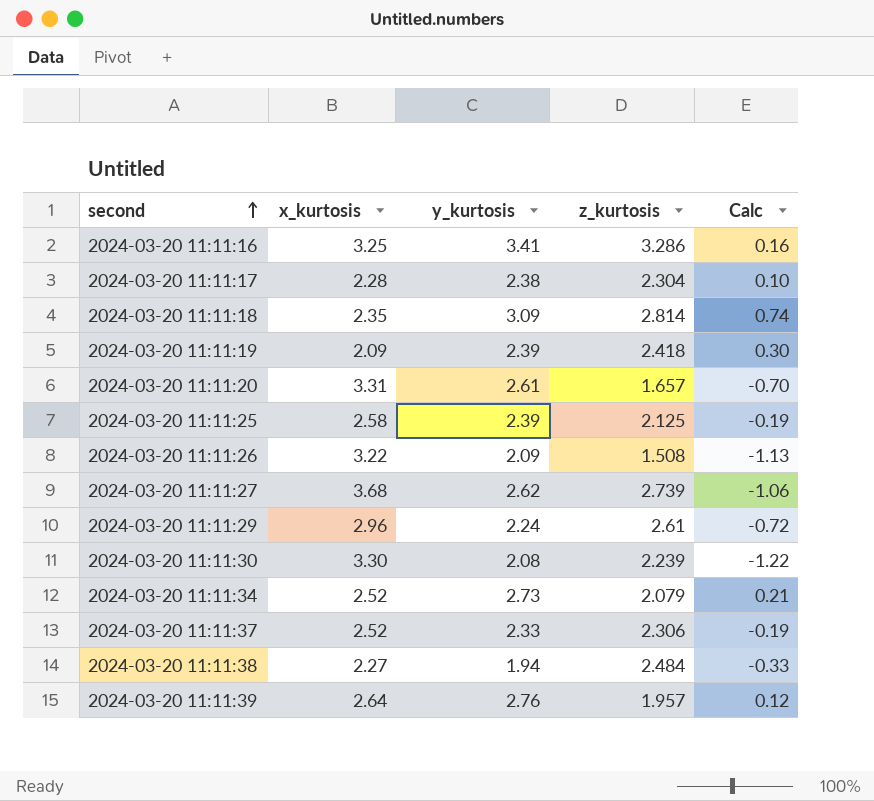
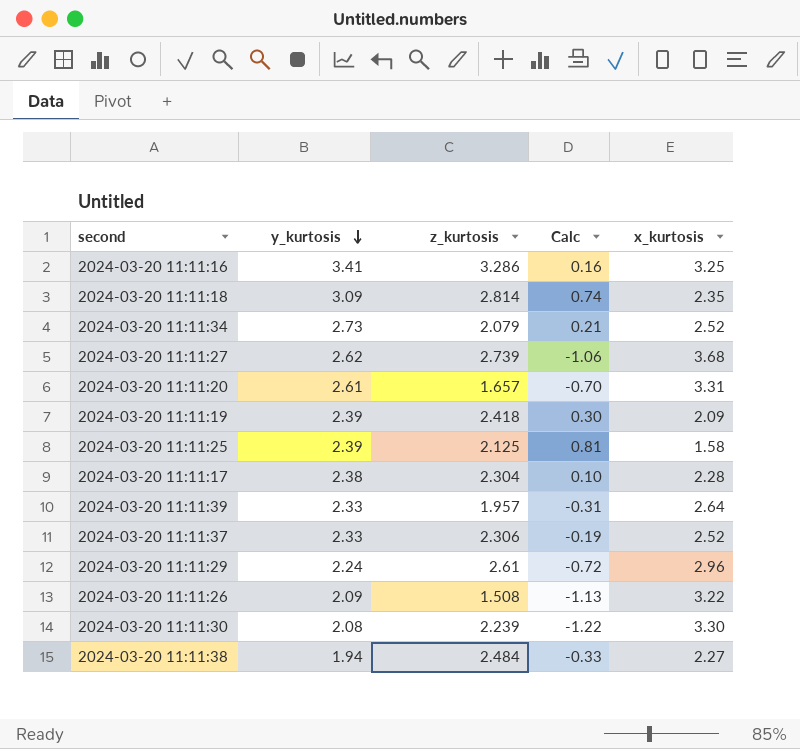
row order: second ascending -> y_kurtosis descending
column x_kurtosis | position: 2 -> 5
2024-03-20 11:11:25 | Calc: -0.19 -> 0.81
2024-03-20 11:11:25 | x_kurtosis: 2.58 -> 1.58
2024-03-20 11:11:39 | y_kurtosis: 2.76 -> 2.33
2024-03-20 11:11:39 | Calc: 0.12 -> -0.31

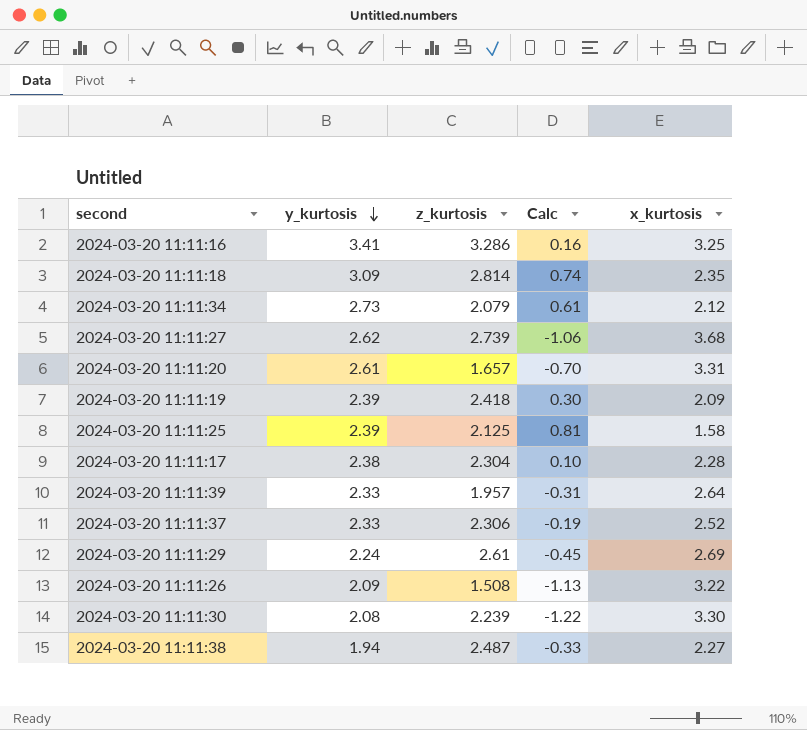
2024-03-20 11:11:34 | Calc: 0.21 -> 0.61
2024-03-20 11:11:34 | x_kurtosis: 2.52 -> 2.12
2024-03-20 11:11:29 | Calc: -0.72 -> -0.45
2024-03-20 11:11:29 | x_kurtosis: 2.96 -> 2.69
2024-03-20 11:11:38 | z_kurtosis: 2.484 -> 2.487

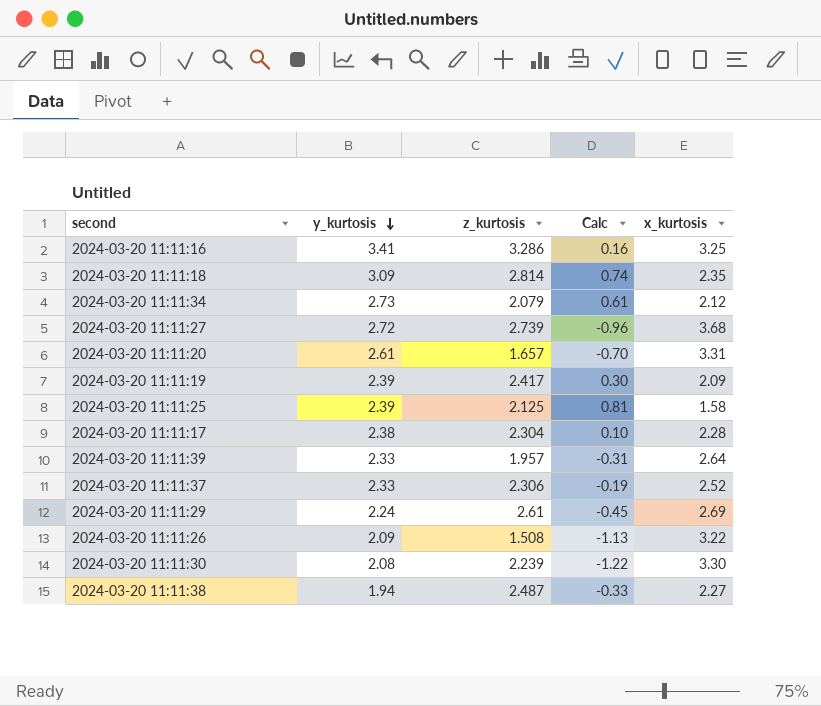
2024-03-20 11:11:27 | y_kurtosis: 2.62 -> 2.72
2024-03-20 11:11:27 | Calc: -1.06 -> -0.96
2024-03-20 11:11:19 | z_kurtosis: 2.418 -> 2.417

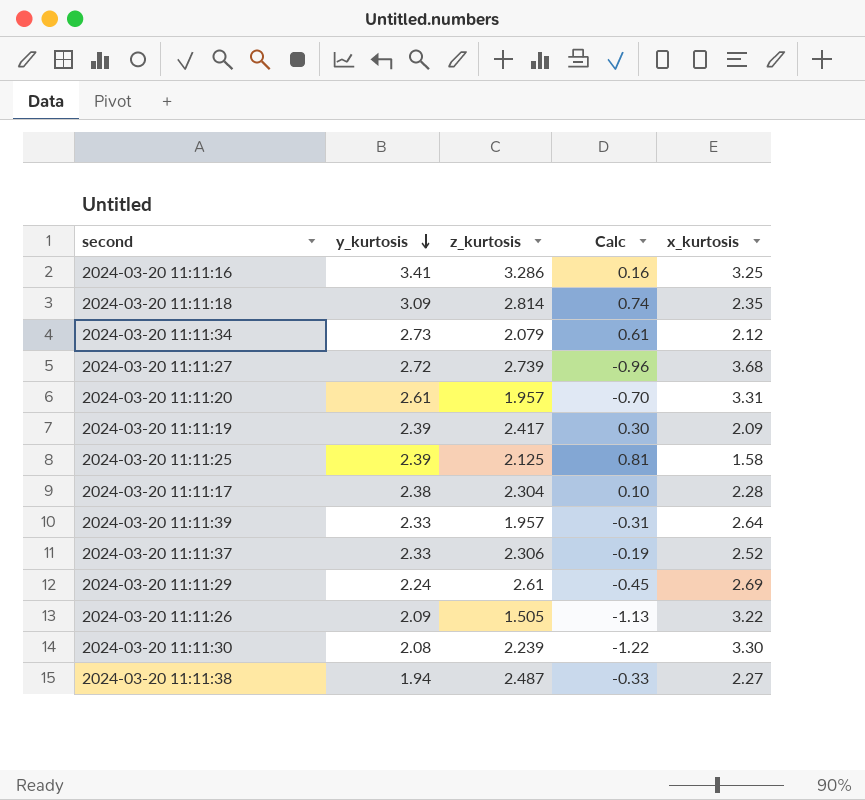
2024-03-20 11:11:20 | z_kurtosis: 1.657 -> 1.957
2024-03-20 11:11:26 | z_kurtosis: 1.508 -> 1.505

